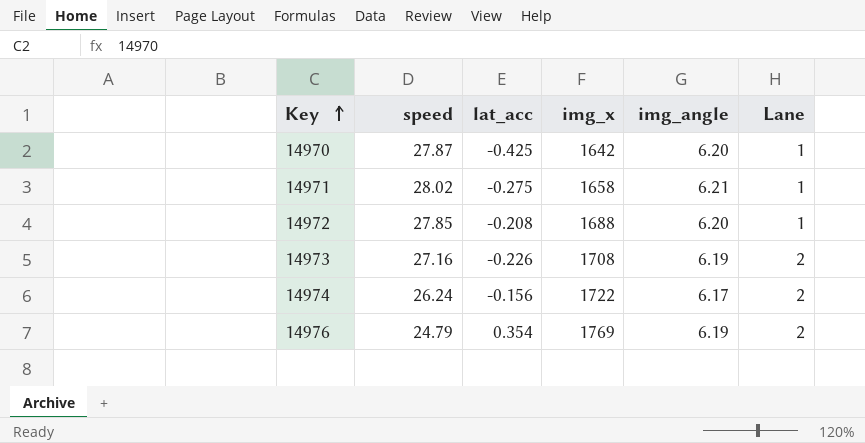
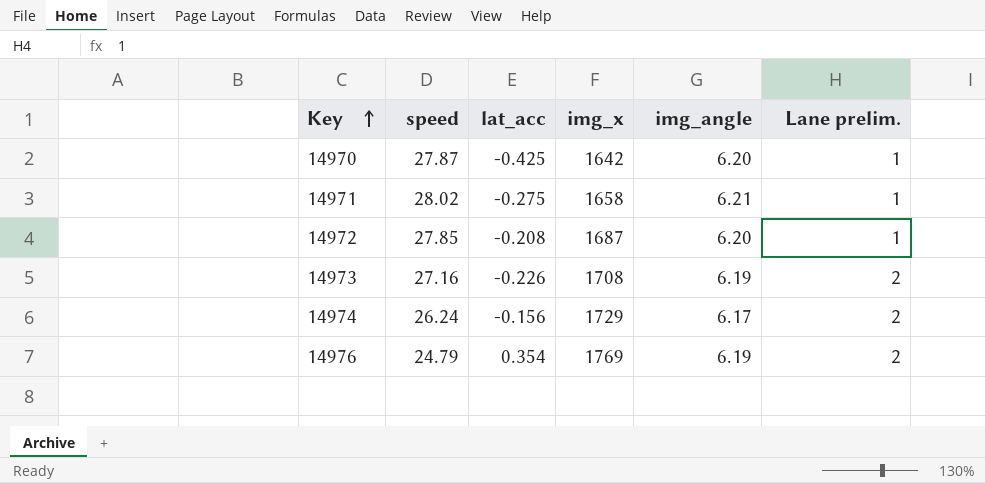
column name: Lane -> Lane prelim.
14972 | img_x: 1688 -> 1687
14974 | img_x: 1722 -> 1729

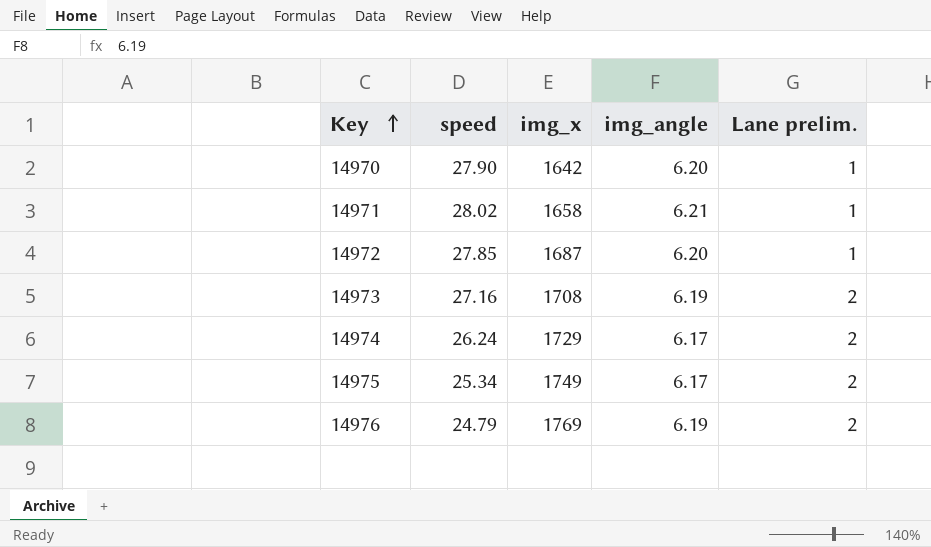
column lat_acc | position: 3 -> none
14970 | speed: 27.87 -> 27.90
row 14975: none -> 25.34 | 1749 | 6.17 | 2

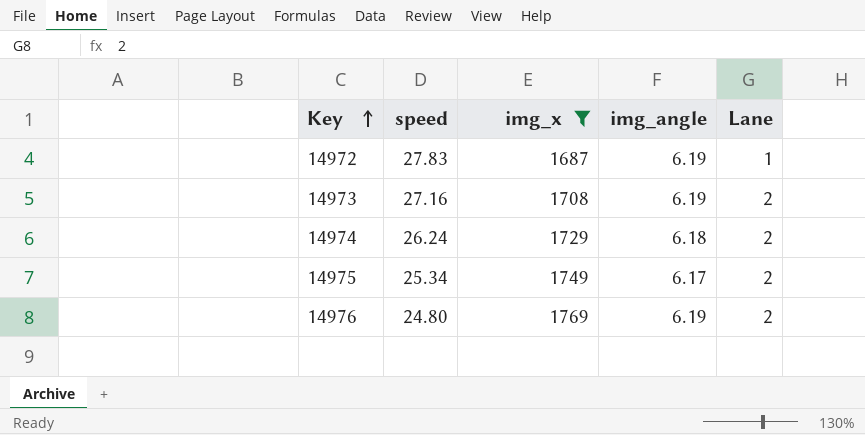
filter: none -> img_x >= 1687
column name: Lane prelim. -> Lane
14972 | speed: 27.85 -> 27.83
14972 | img_angle: 6.20 -> 6.19
14974 | img_angle: 6.17 -> 6.18
14976 | speed: 24.79 -> 24.80

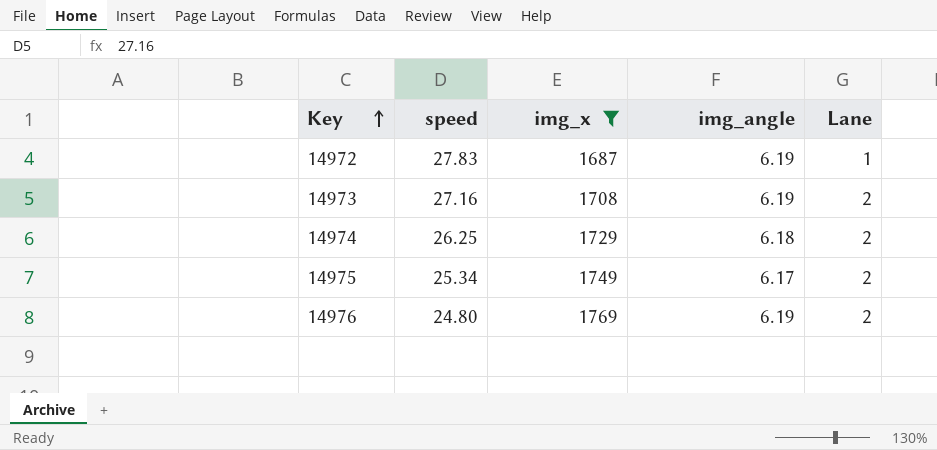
14974 | speed: 26.24 -> 26.25

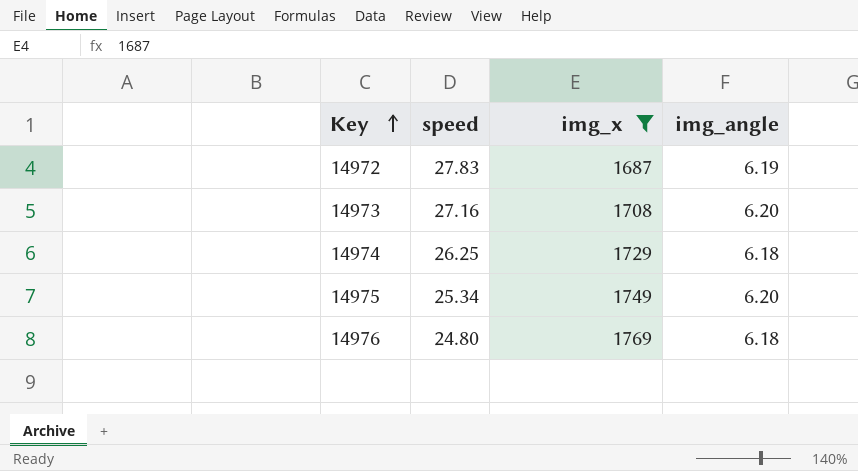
column Lane | position: 5 -> none
14973 | img_angle: 6.19 -> 6.20
14975 | img_angle: 6.17 -> 6.20
14976 | img_angle: 6.19 -> 6.18

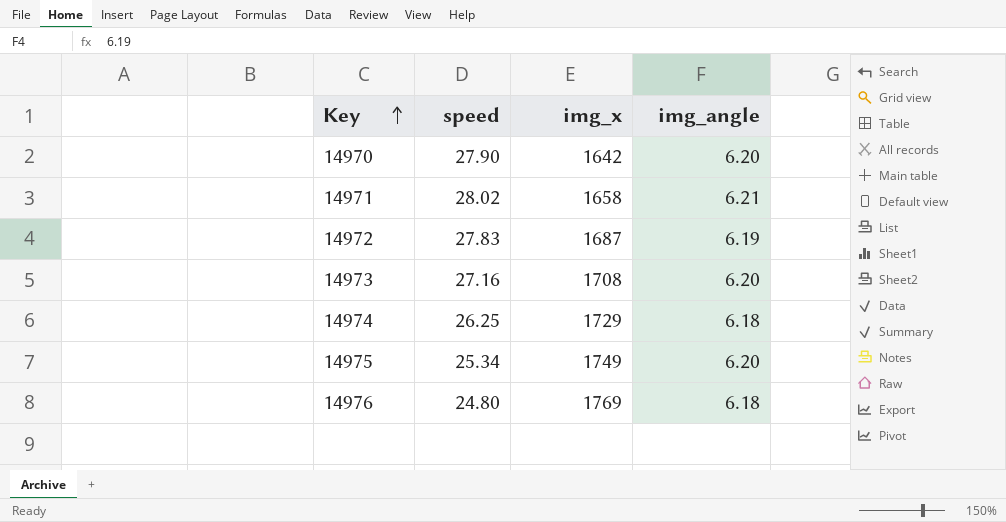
filter: img_x >= 1687 -> none

